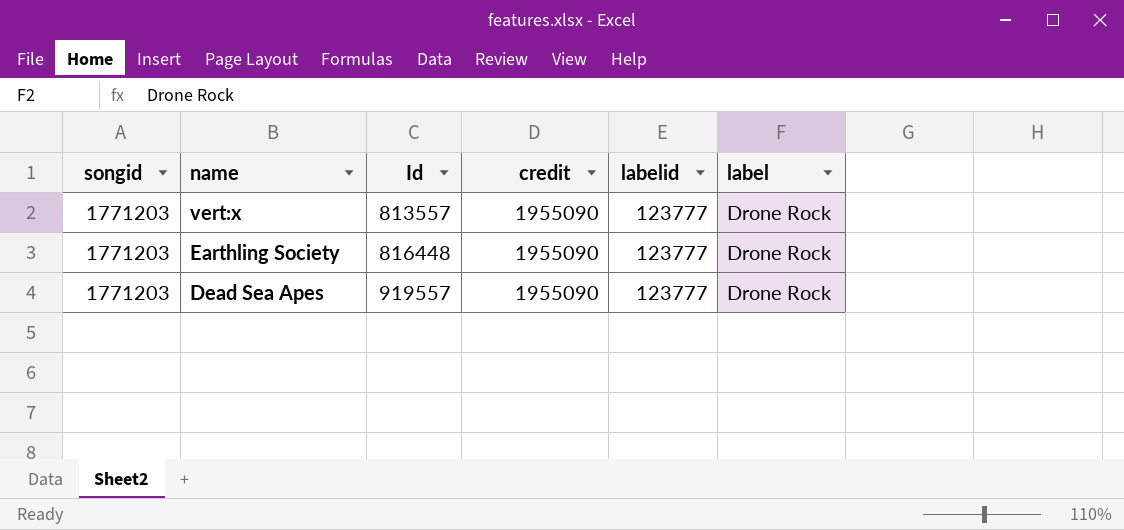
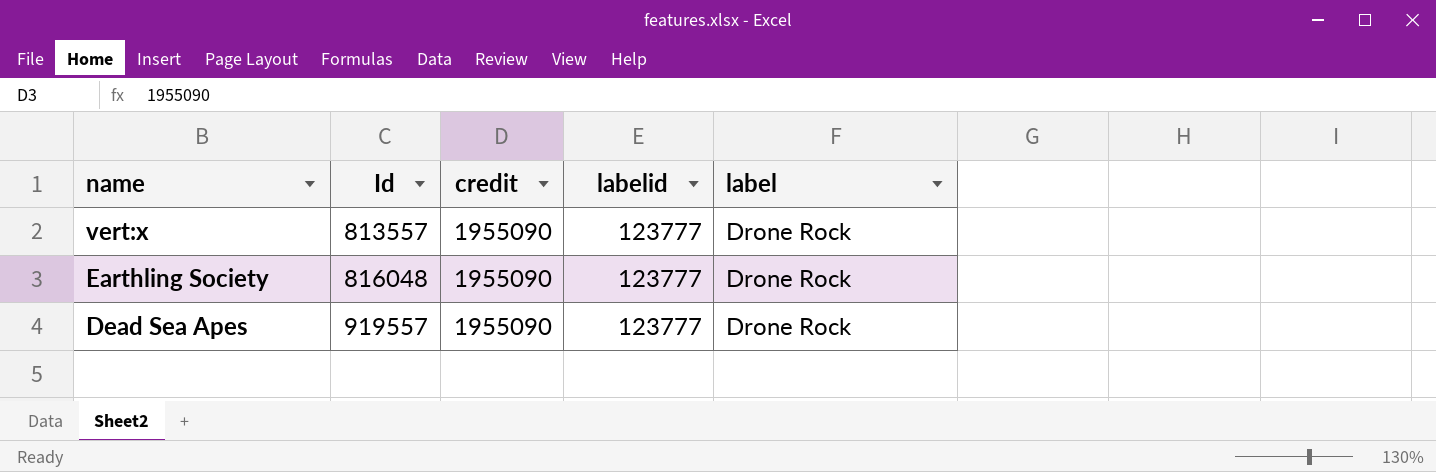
column songid | position: 1 -> none
Earthling Society | Id: 816448 -> 816048

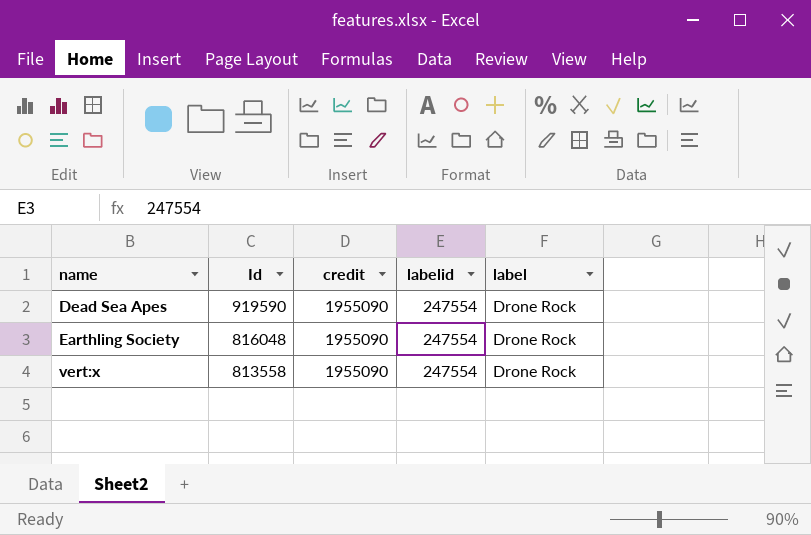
row order: name descending -> name ascending
Dead Sea Apes | Id: 919557 -> 919590
Dead Sea Apes | labelid: 123777 -> 247554
Earthling Society | labelid: 123777 -> 247554
vert:x | Id: 813557 -> 813558
vert:x | labelid: 123777 -> 247554

